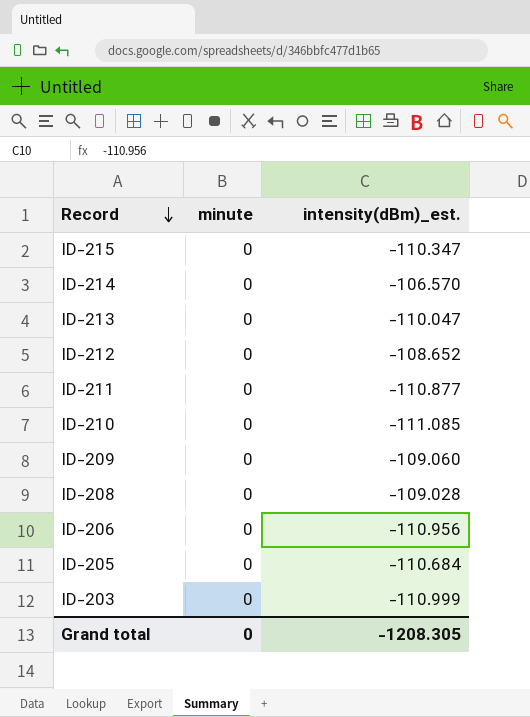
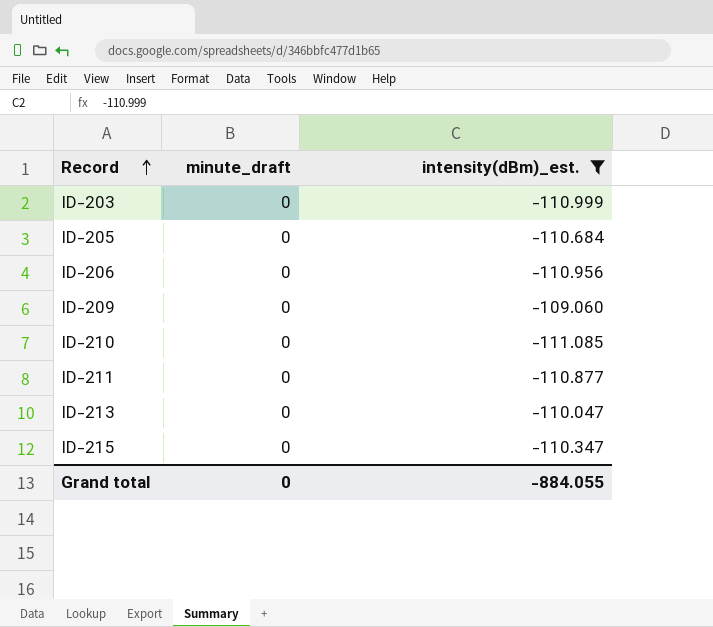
filter: none -> intensity(dBm)_est. <= -109.060
row order: Record descending -> Record ascending
column name: minute -> minute_draft
Grand total | intensity(dBm)_est.: -1208.305 -> -884.055

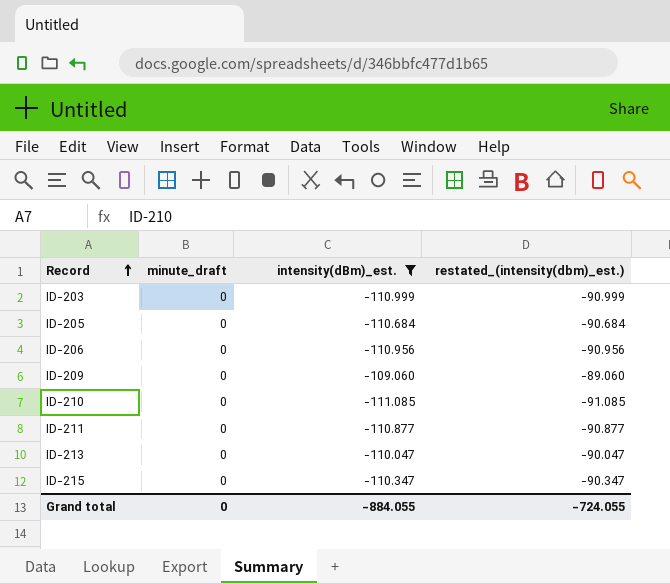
column restated_(intensity(dbm)_est.) | formula: none -> [intensity(dBm)_est.] + 20

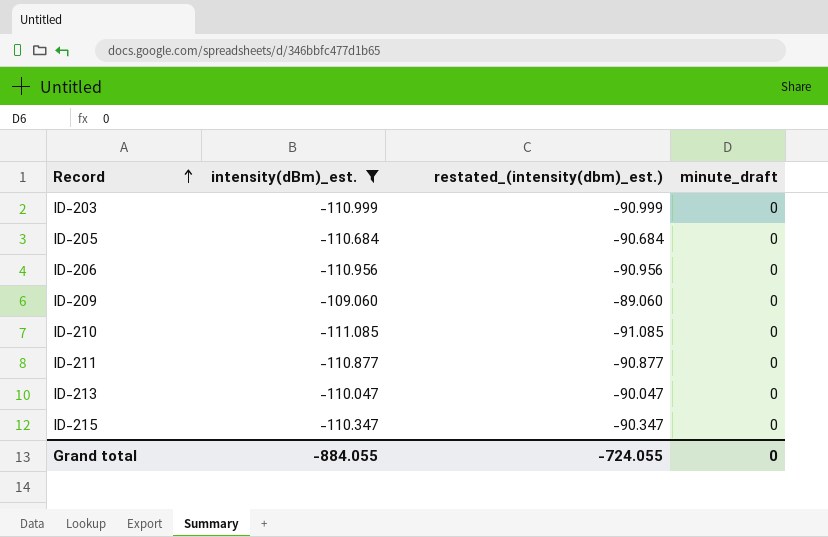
column minute_draft | position: 2 -> 4

